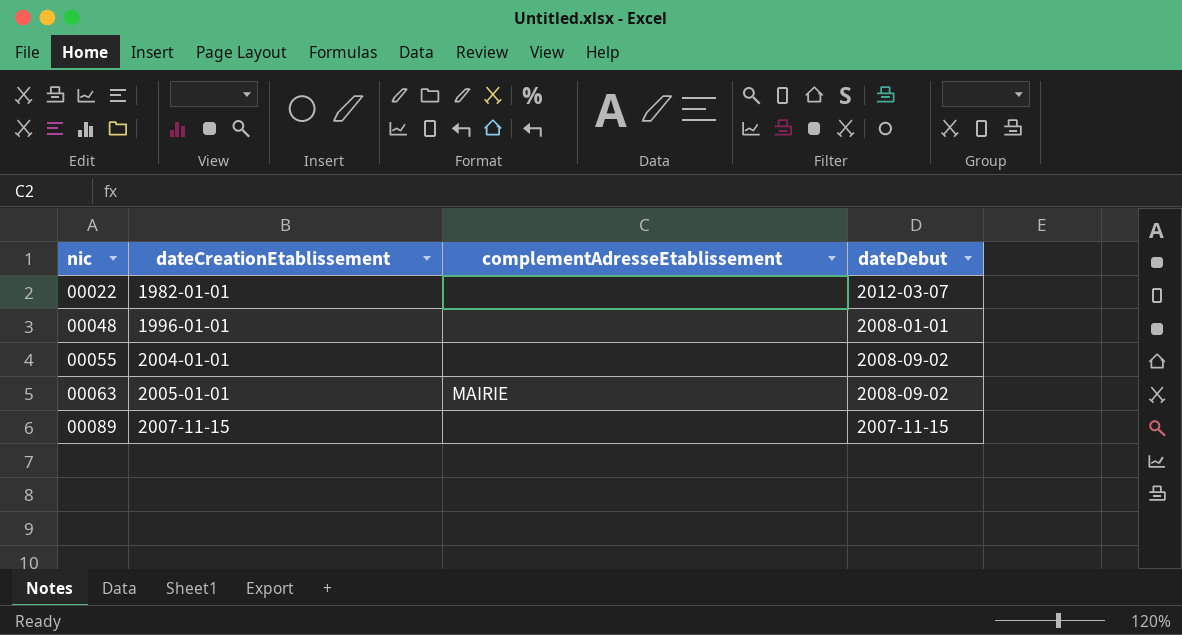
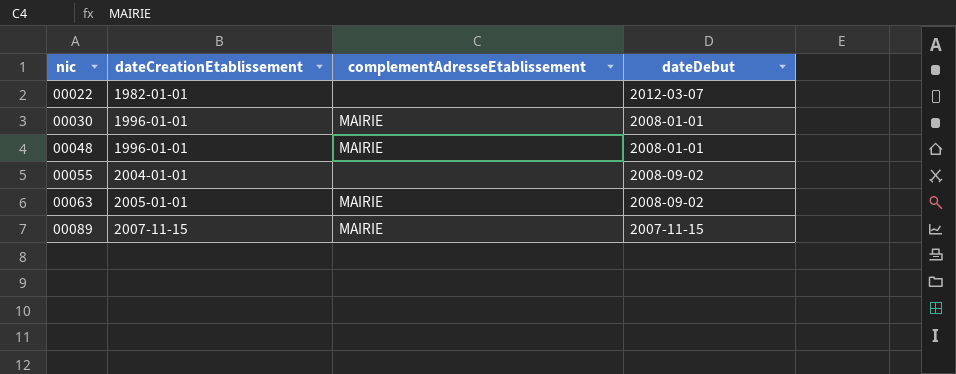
row 00030: none -> 1996-01-01 | MAIRIE | 2008-01-01
00048 | complementAdresseEtablissement: none -> MAIRIE
00089 | complementAdresseEtablissement: none -> MAIRIE

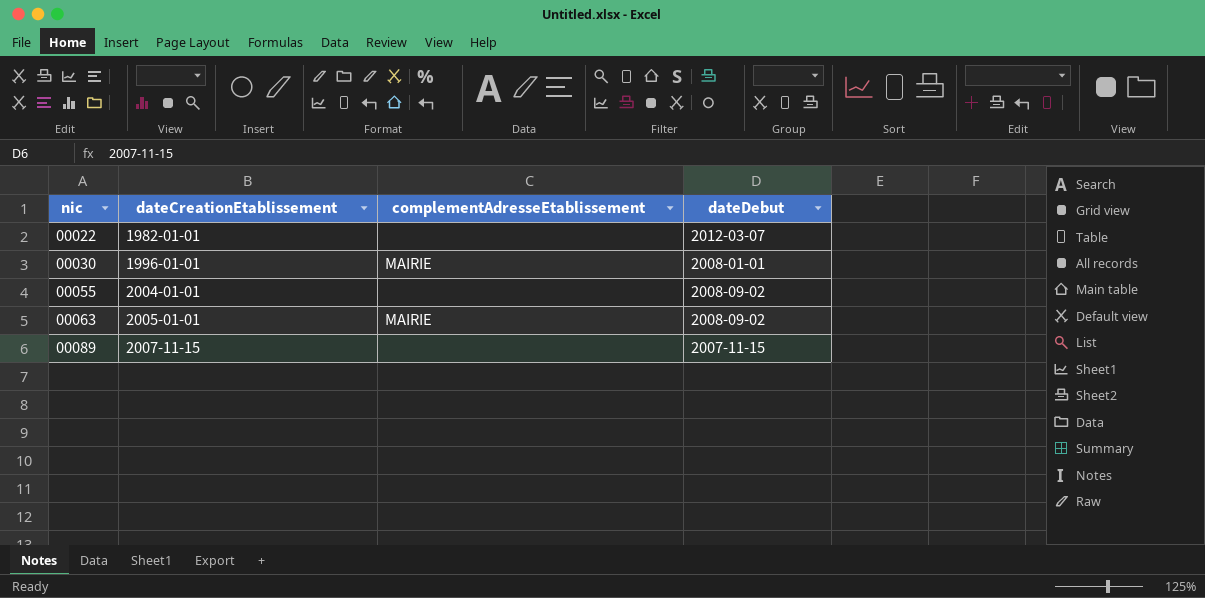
row 00048: 1996-01-01 | MAIRIE | 2008-01-01 -> none
00089 | complementAdresseEtablissement: MAIRIE -> none

